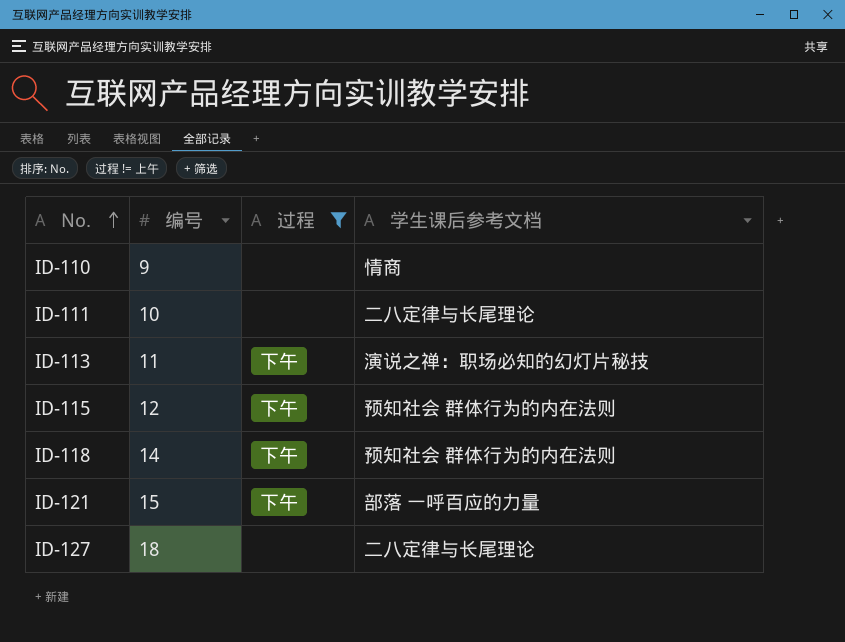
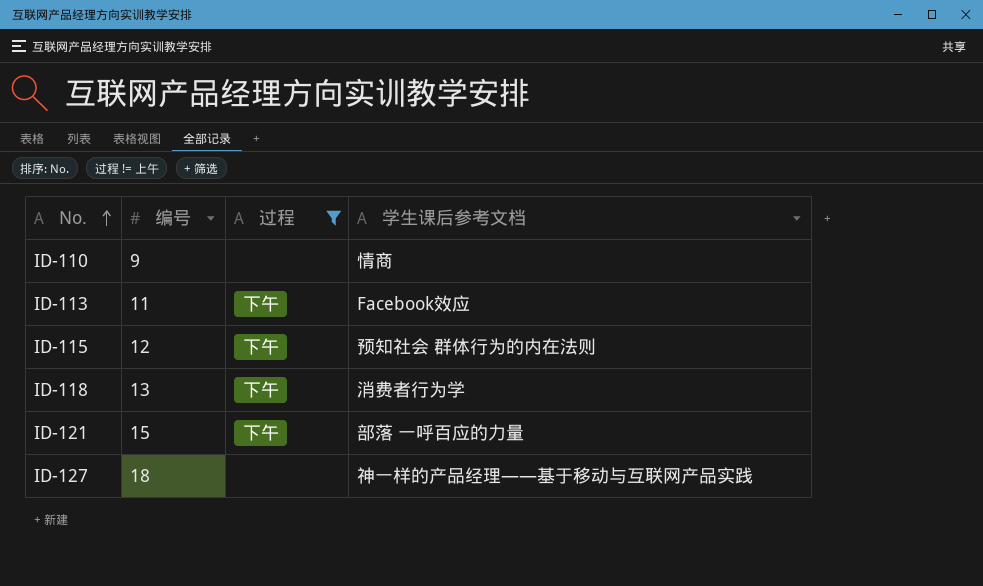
row ID-111: 10 | none | 二八定律与长尾理论 -> none
ID-113 | 学生课后参考文档: 演说之禅：职场必知的幻灯片秘技 -> Facebook效应
ID-118 | 编号: 14 -> 13
ID-118 | 学生课后参考文档: 预知社会 群体行为的内在法则 -> 消费者行为学
ID-127 | 学生课后参考文档: 二八定律与长尾理论 -> 神一样的产品经理——基于移动与互联网产品实践

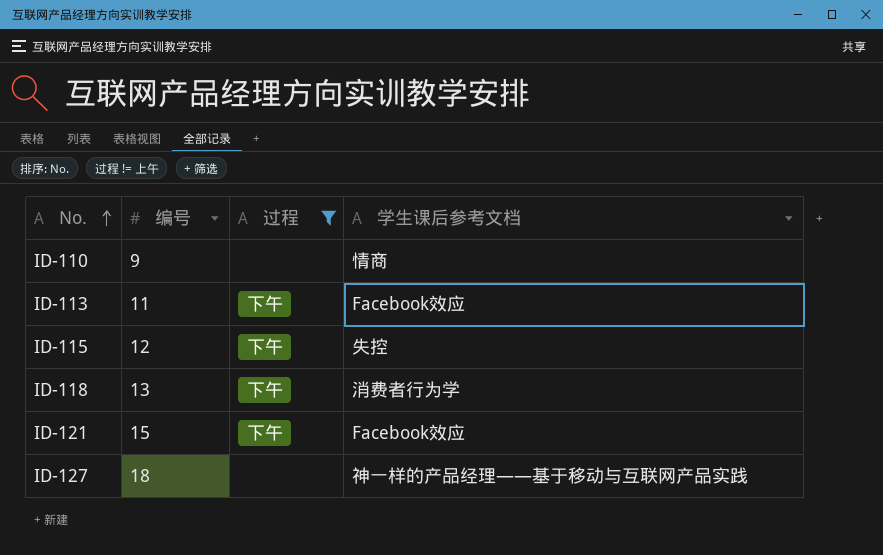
ID-115 | 学生课后参考文档: 预知社会 群体行为的内在法则 -> 失控
ID-121 | 学生课后参考文档: 部落 一呼百应的力量 -> Facebook效应

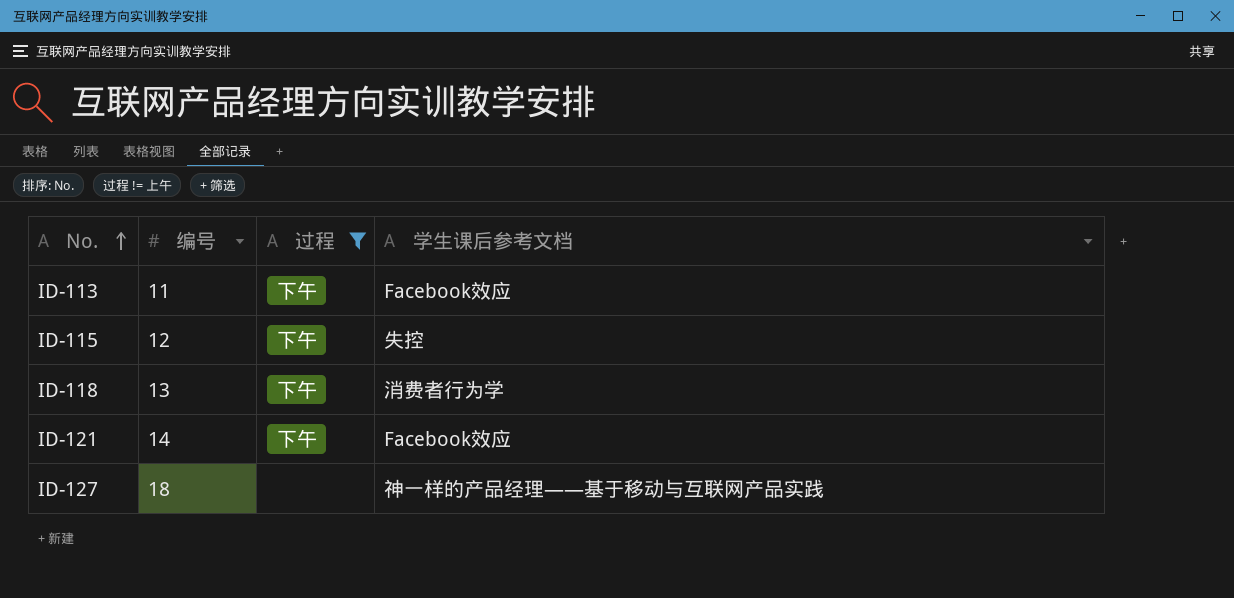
row ID-110: 9 | none | 情商 -> none
ID-121 | 编号: 15 -> 14

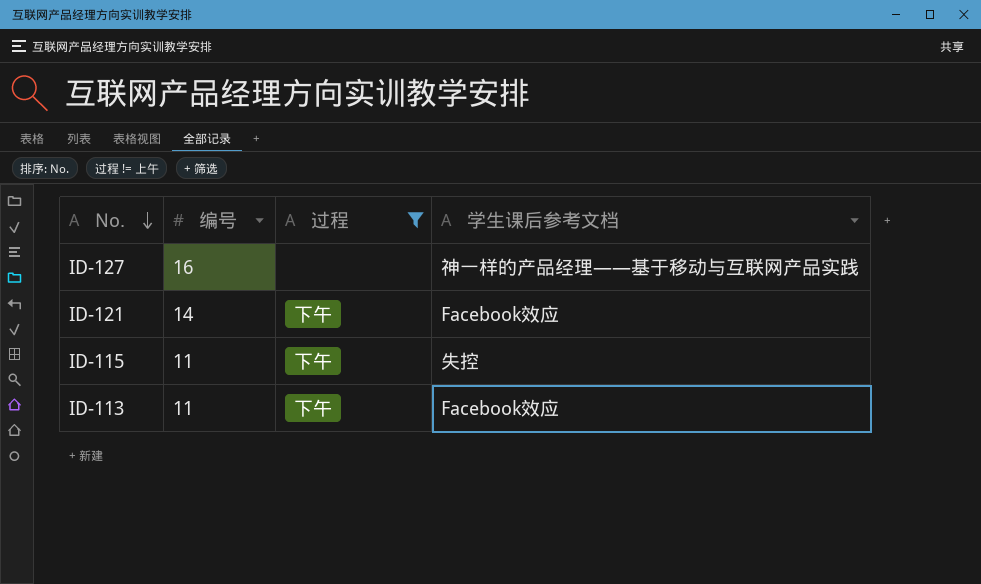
row order: No. ascending -> No. descending
row ID-118: 13 | 下午 | 消费者行为学 -> none
ID-127 | 编号: 18 -> 16
ID-115 | 编号: 12 -> 11

